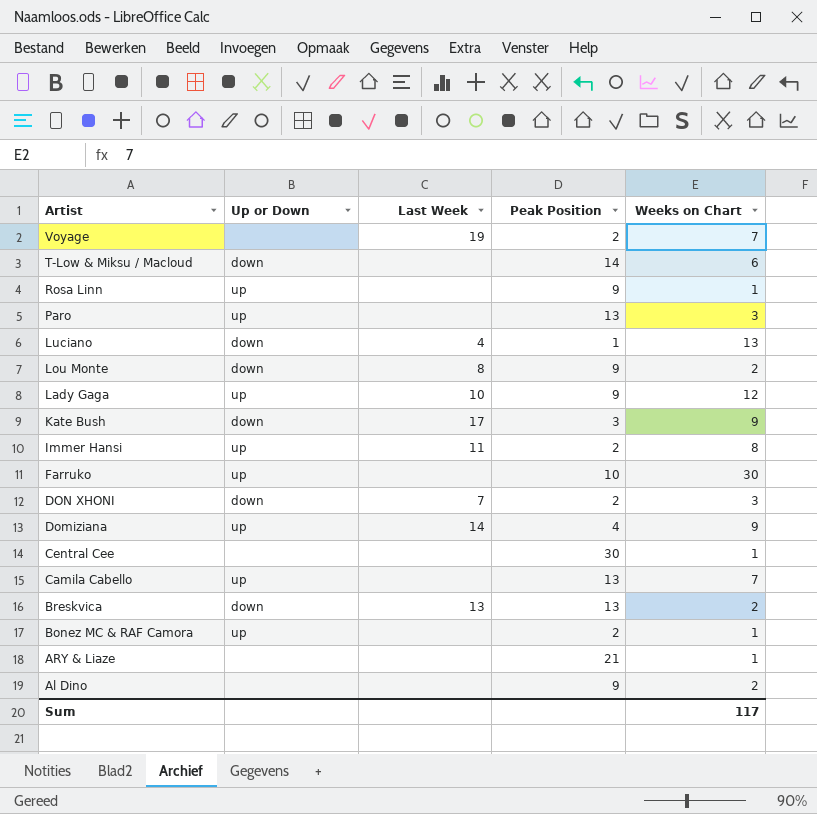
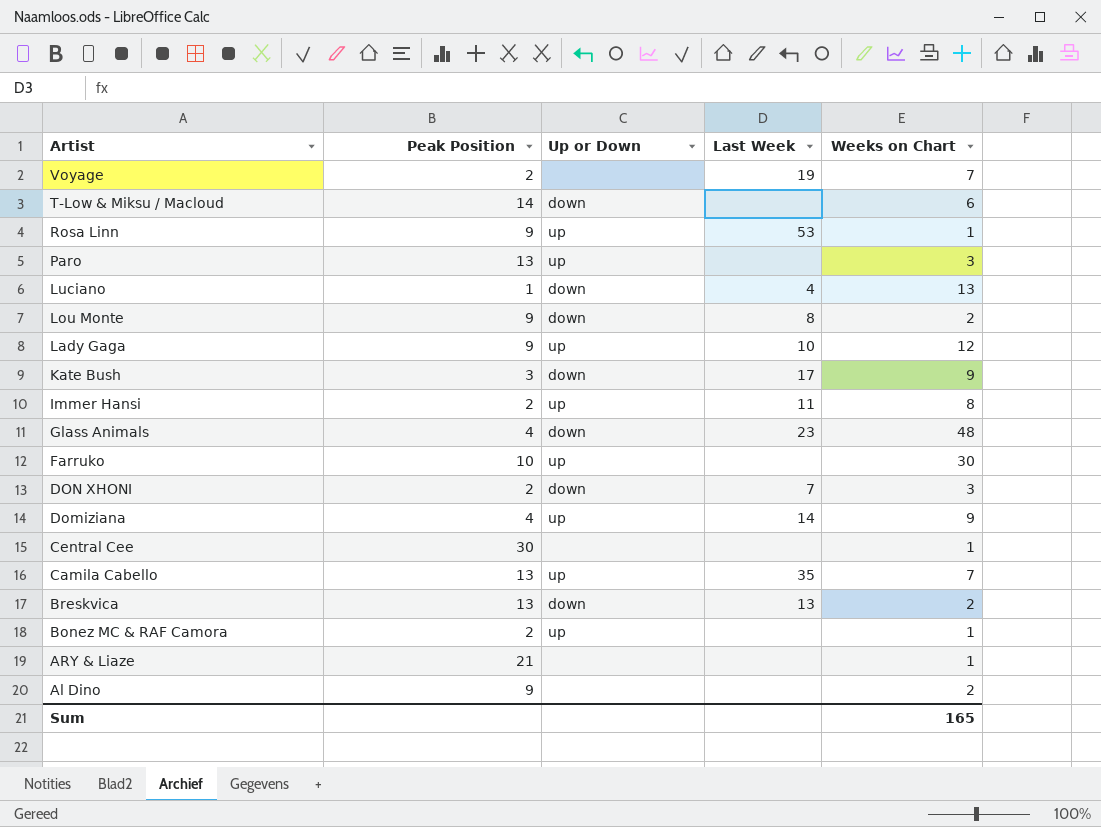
column Peak Position | position: 4 -> 2
Rosa Linn | Last Week: none -> 53
row Glass Animals: none -> 4 | down | 23 | 48
Camila Cabello | Last Week: none -> 35
Sum | Weeks on Chart: 117 -> 165

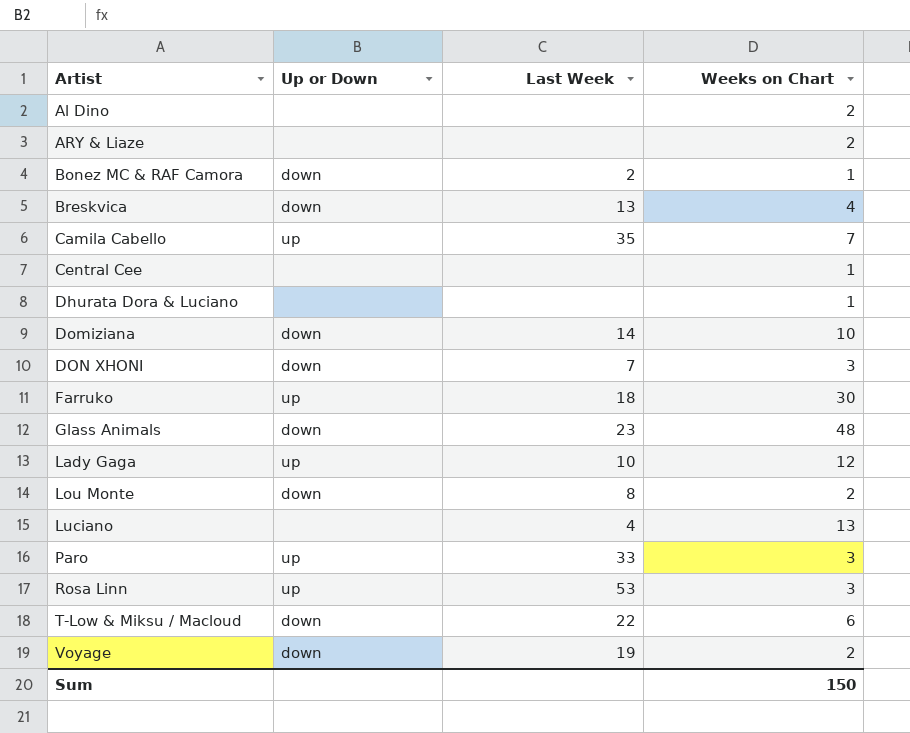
row order: Artist descending -> Artist ascending
column Peak Position | position: 2 -> none
row Kate Bush: 3 | down | 17 | 9 -> none
row Immer Hansi: 2 | up | 11 | 8 -> none
ARY & Liaze | Weeks on Chart: 1 -> 2
Bonez MC & RAF Camora | Up or Down: up -> down
Bonez MC & RAF Camora | Last Week: none -> 2
Breskvica | Weeks on Chart: 2 -> 4
row Dhurata Dora & Luciano: none -> none | none | 1
Domiziana | Up or Down: up -> down
Domiziana | Weeks on Chart: 9 -> 10
Farruko | Last Week: none -> 18
Luciano | Up or Down: down -> none
Paro | Last Week: none -> 33
Rosa Linn | Weeks on Chart: 1 -> 3
T-Low & Miksu / Macloud | Last Week: none -> 22
Voyage | Up or Down: none -> down
Voyage | Weeks on Chart: 7 -> 2
Sum | Weeks on Chart: 165 -> 150

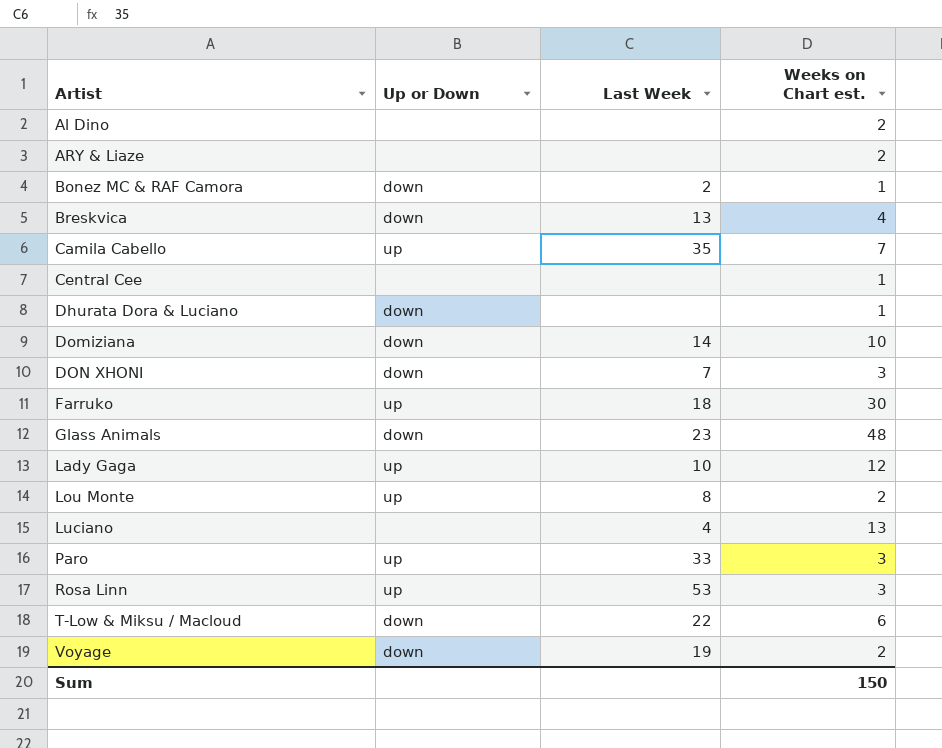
column name: Weeks on Chart -> Weeks on Chart est.
Dhurata Dora & Luciano | Up or Down: none -> down
Lou Monte | Up or Down: down -> up

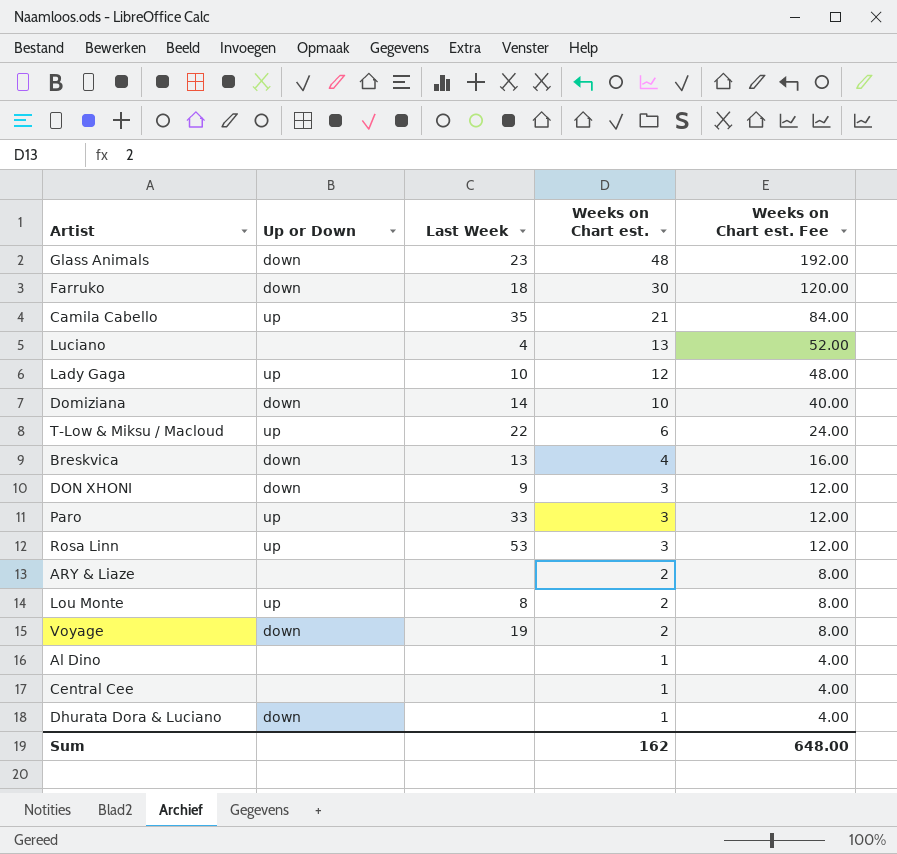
row order: Artist ascending -> Weeks on Chart est. descending
column Weeks on Chart est. Fee | formula: none -> [Weeks on Chart est.] * 4
row Bonez MC & RAF Camora: down | 2 | 1 -> none
Farruko | Up or Down: up -> down
Camila Cabello | Weeks on Chart est.: 7 -> 21
T-Low & Miksu / Macloud | Up or Down: down -> up
DON XHONI | Last Week: 7 -> 9
Al Dino | Weeks on Chart est.: 2 -> 1
Sum | Weeks on Chart est.: 150 -> 162

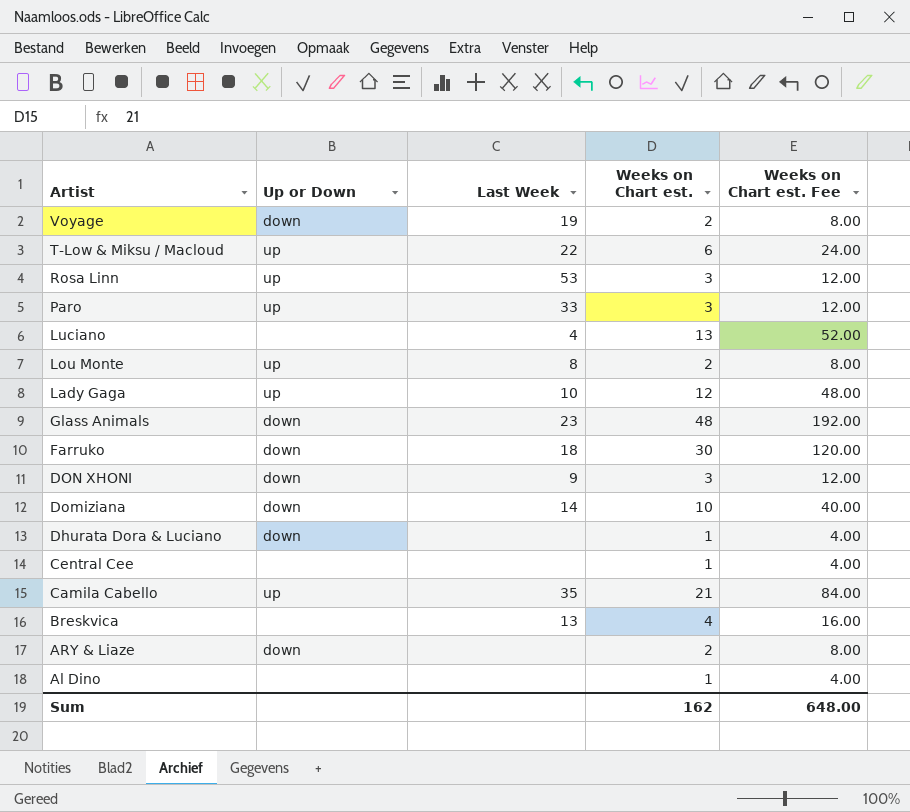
row order: Weeks on Chart est. descending -> Artist descending
Breskvica | Up or Down: down -> none
ARY & Liaze | Up or Down: none -> down

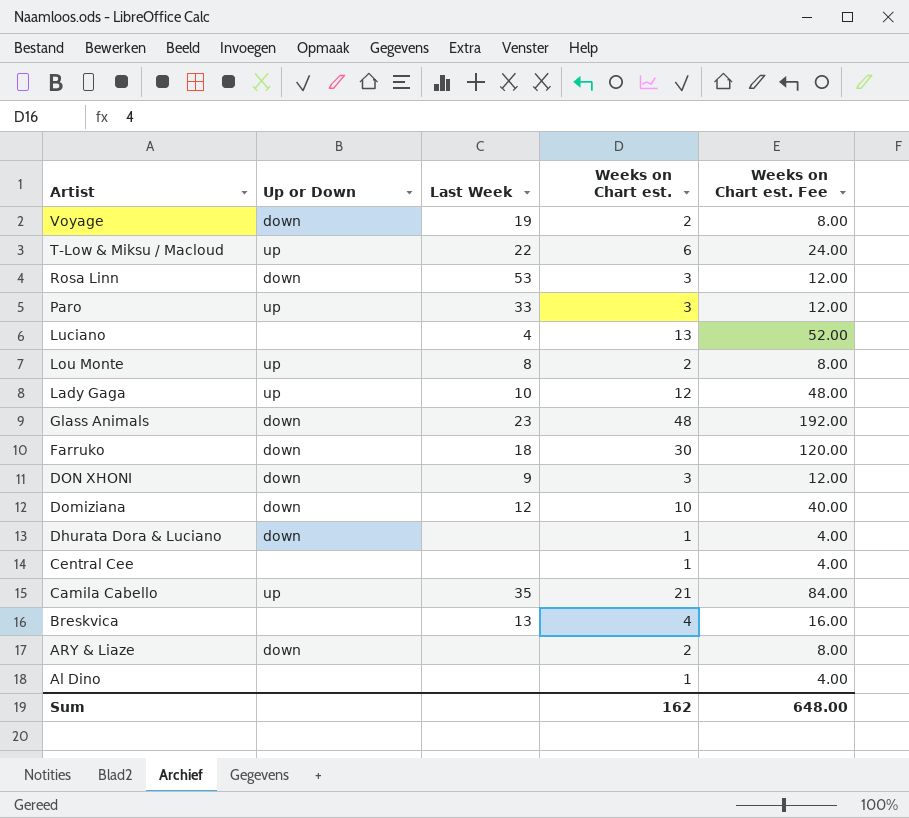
Rosa Linn | Up or Down: up -> down
Domiziana | Last Week: 14 -> 12

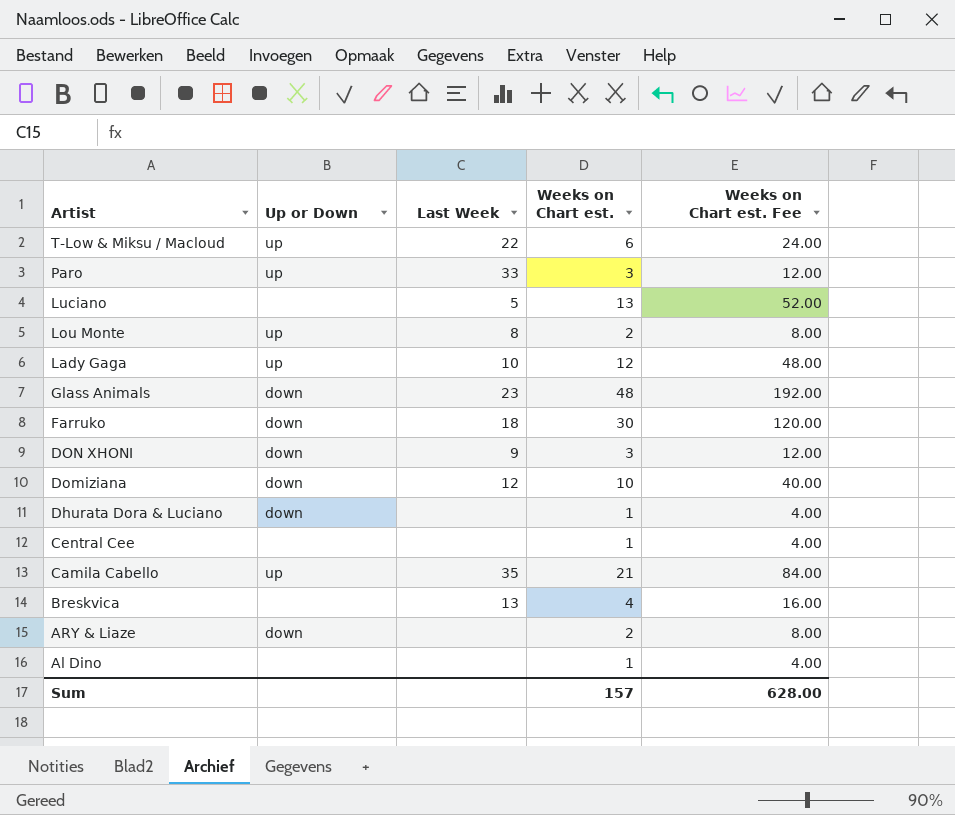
row Voyage: down | 19 | 2 | 8.00 -> none
row Rosa Linn: down | 53 | 3 | 12.00 -> none
Luciano | Last Week: 4 -> 5
Sum | Weeks on Chart est.: 162 -> 157
Sum | Weeks on Chart est. Fee: 648.00 -> 628.00

